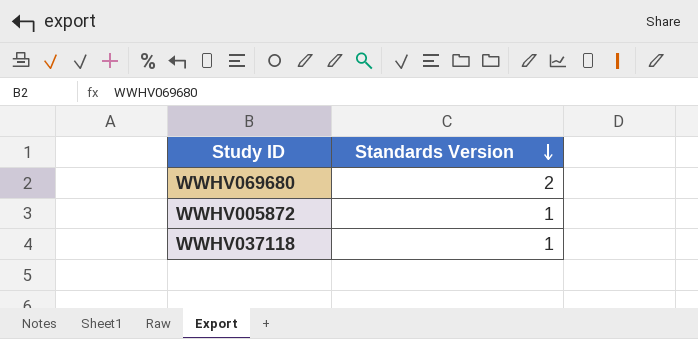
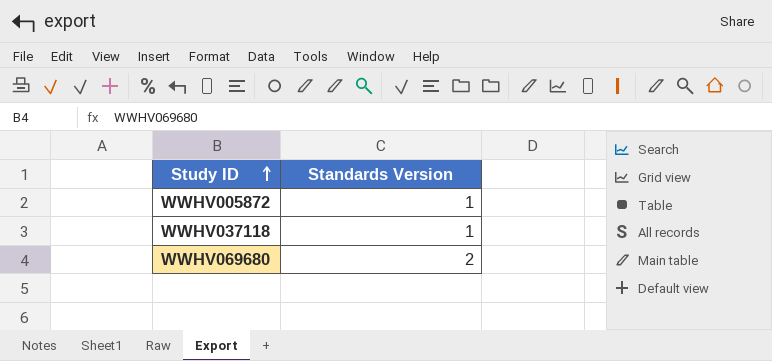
row order: Standards Version descending -> Study ID ascending

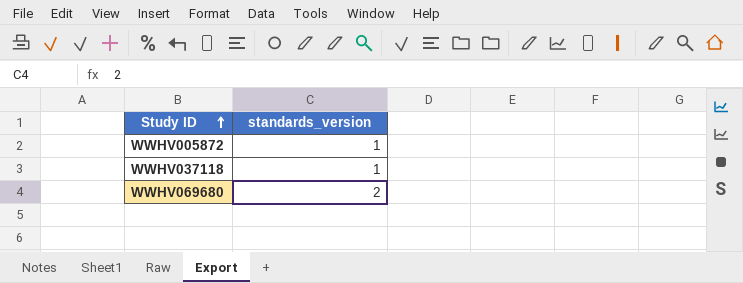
column name: Standards Version -> standards_version

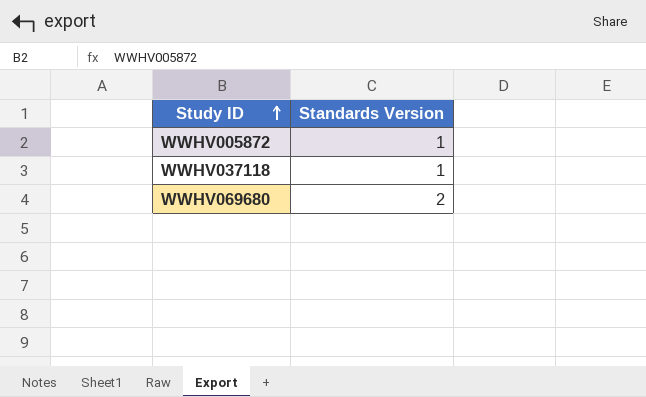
column name: standards_version -> Standards Version

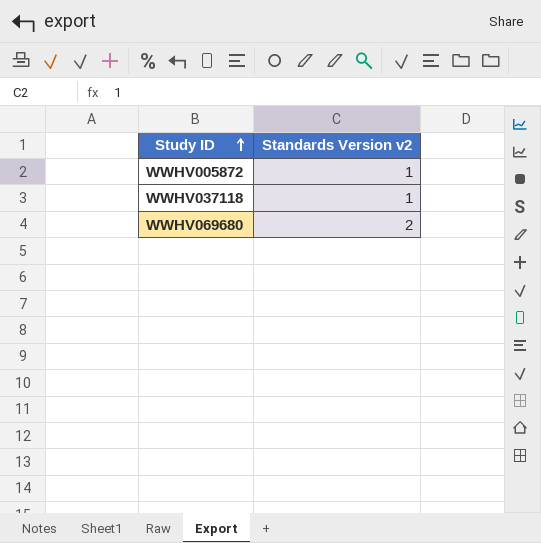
column name: Standards Version -> Standards Version v2

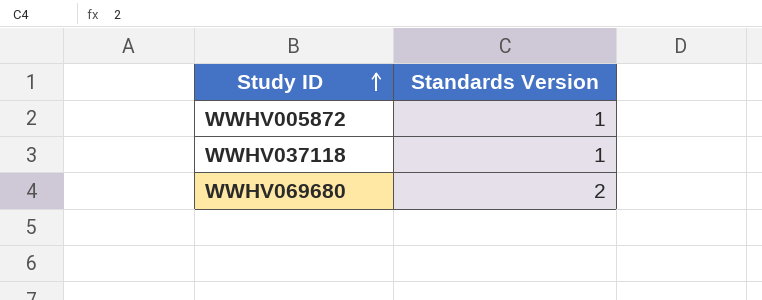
column name: Standards Version v2 -> Standards Version

